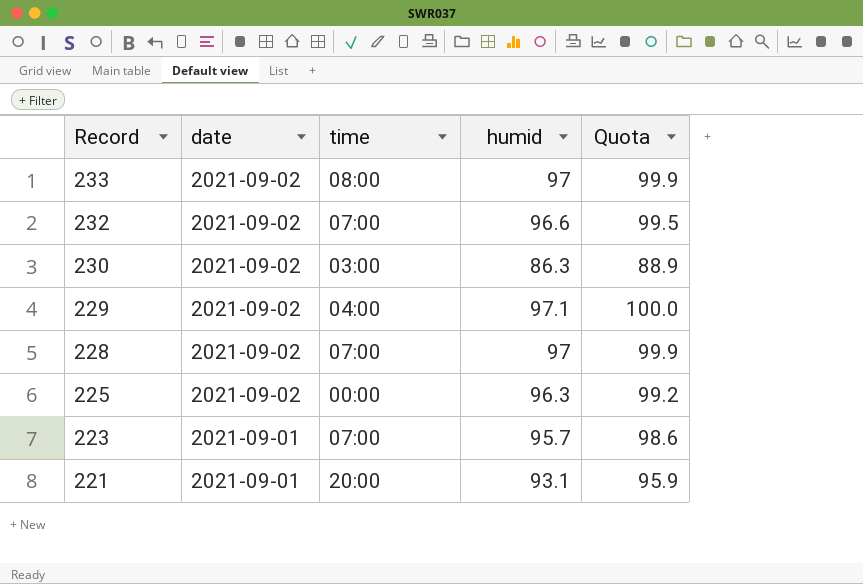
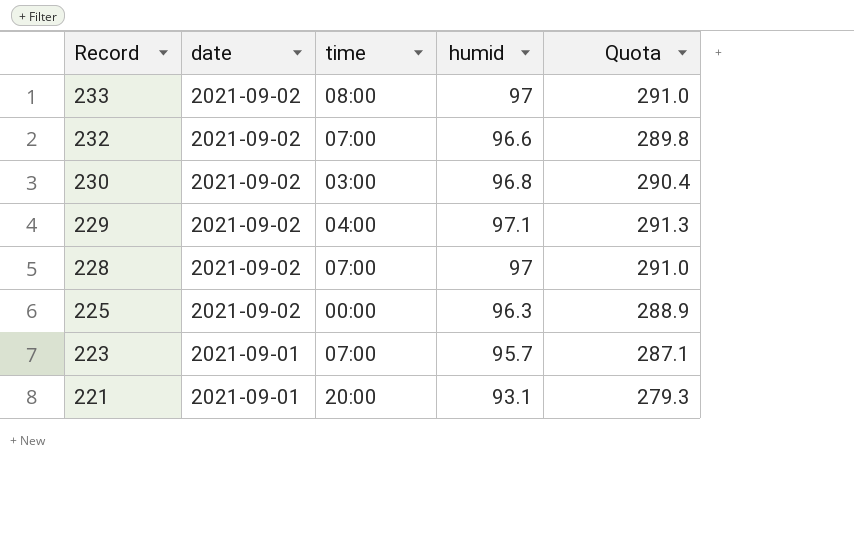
column Quota | formula: [humid] * 1.03 -> [humid] * 3
230 | humid: 86.3 -> 96.8

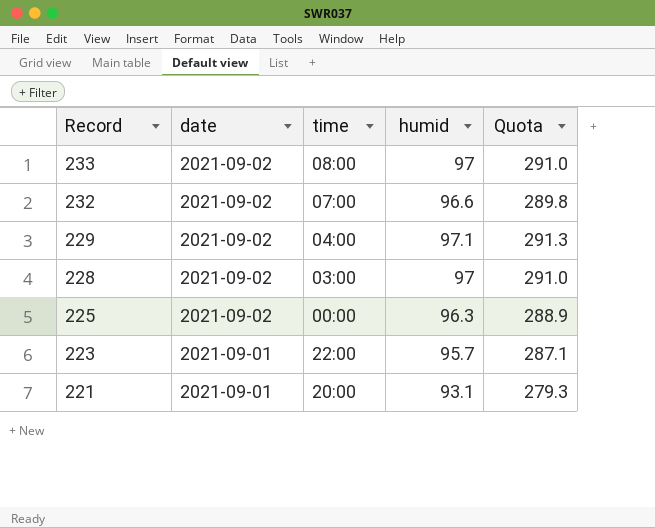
row 230: 2021-09-02 | 03:00 | 96.8 | 290.4 -> none
228 | time: 07:00 -> 03:00
223 | time: 07:00 -> 22:00

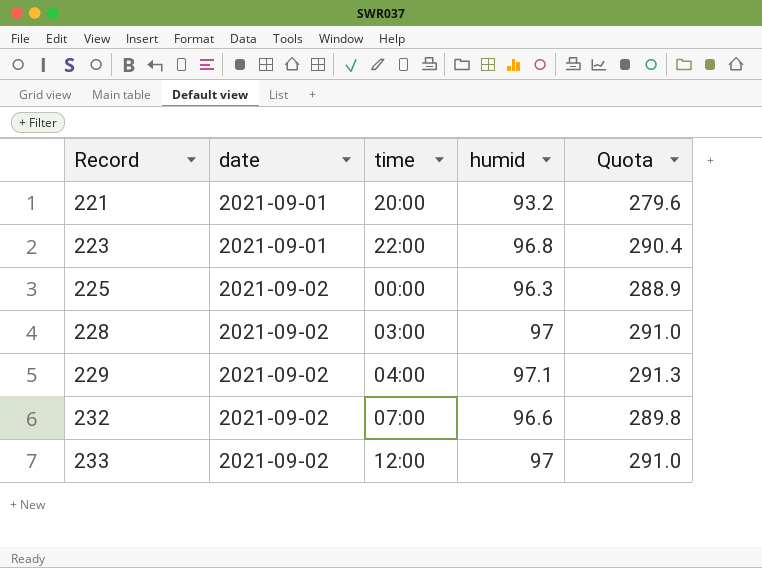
row order: Record descending -> Record ascending
221 | humid: 93.1 -> 93.2
221 | Quota: 279.3 -> 279.6
223 | humid: 95.7 -> 96.8
223 | Quota: 287.1 -> 290.4
233 | time: 08:00 -> 12:00

